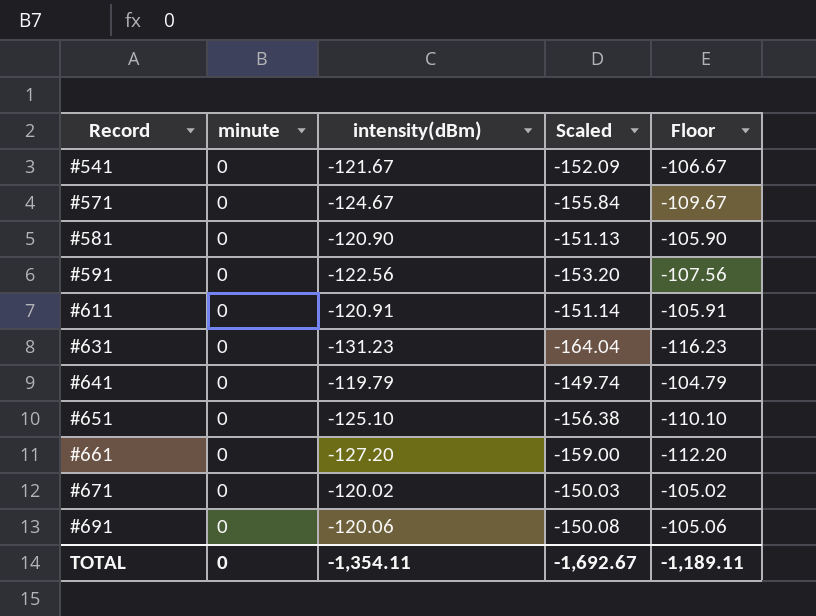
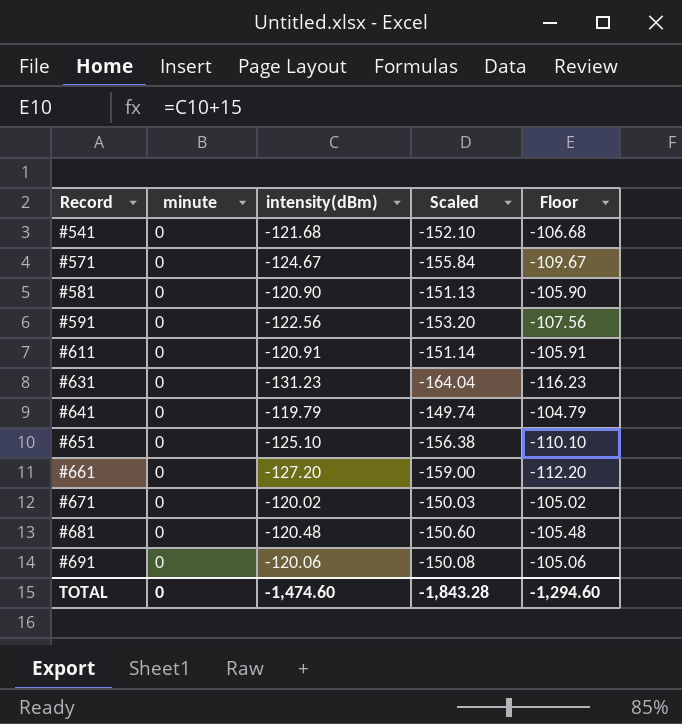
#541 | intensity(dBm): -121.67 -> -121.68
#541 | Scaled: -152.09 -> -152.10
#541 | Floor: -106.67 -> -106.68
row #681: none -> 0 | -120.48 | -150.60 | -105.48
TOTAL | intensity(dBm): -1,354.11 -> -1,474.60
TOTAL | Scaled: -1,692.67 -> -1,843.28
TOTAL | Floor: -1,189.11 -> -1,294.60

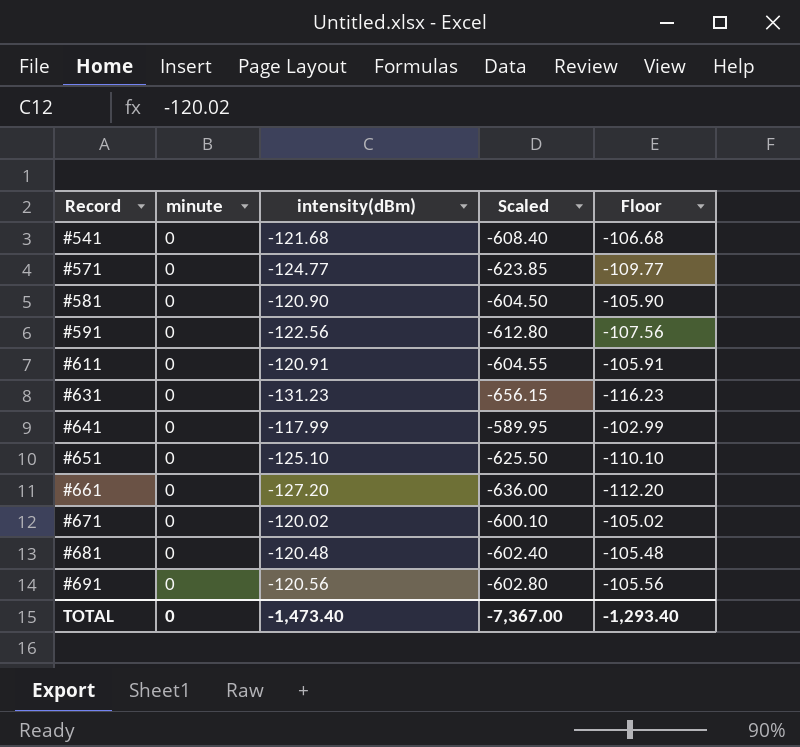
column Scaled | formula: [intensity(dBm)] * 1.25 -> [intensity(dBm)] * 5
#571 | intensity(dBm): -124.67 -> -124.77
#571 | Floor: -109.67 -> -109.77
#641 | intensity(dBm): -119.79 -> -117.99
#641 | Floor: -104.79 -> -102.99
#691 | intensity(dBm): -120.06 -> -120.56
#691 | Floor: -105.06 -> -105.56
TOTAL | intensity(dBm): -1,474.60 -> -1,473.40
TOTAL | Scaled: -1,843.28 -> -7,367.00
TOTAL | Floor: -1,294.60 -> -1,293.40

